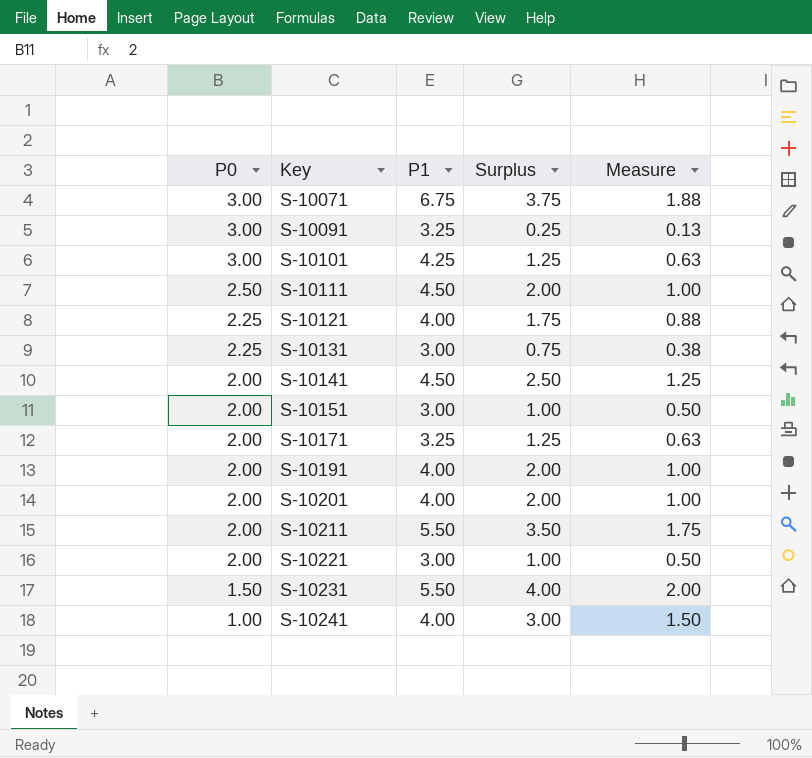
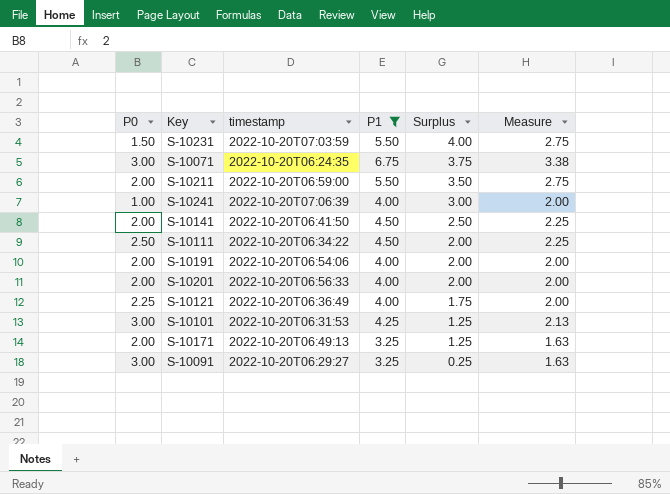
filter: none -> P1 != 3.00
row order: P0 descending -> Surplus descending
column timestamp | position: none -> 3
column Measure | formula: [Surplus] * 0.5 -> [P1] * 0.5

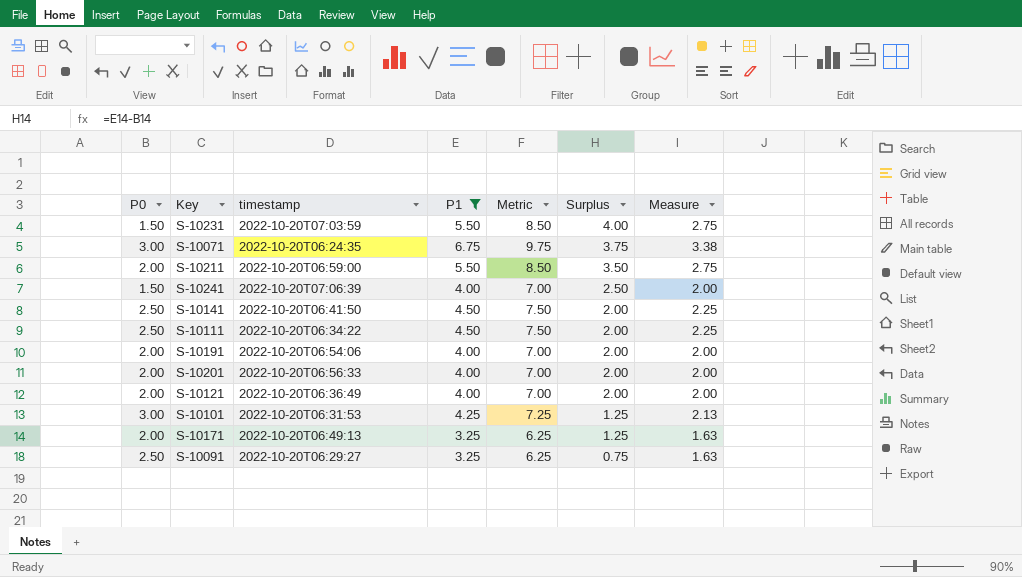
column Metric | formula: none -> [P1] + 3
S-10241 | P0: 1.00 -> 1.50
S-10241 | Surplus: 3.00 -> 2.50
S-10141 | P0: 2.00 -> 2.50
S-10141 | Surplus: 2.50 -> 2.00
S-10121 | P0: 2.25 -> 2.00
S-10121 | Surplus: 1.75 -> 2.00
S-10091 | P0: 3.00 -> 2.50
S-10091 | Surplus: 0.25 -> 0.75

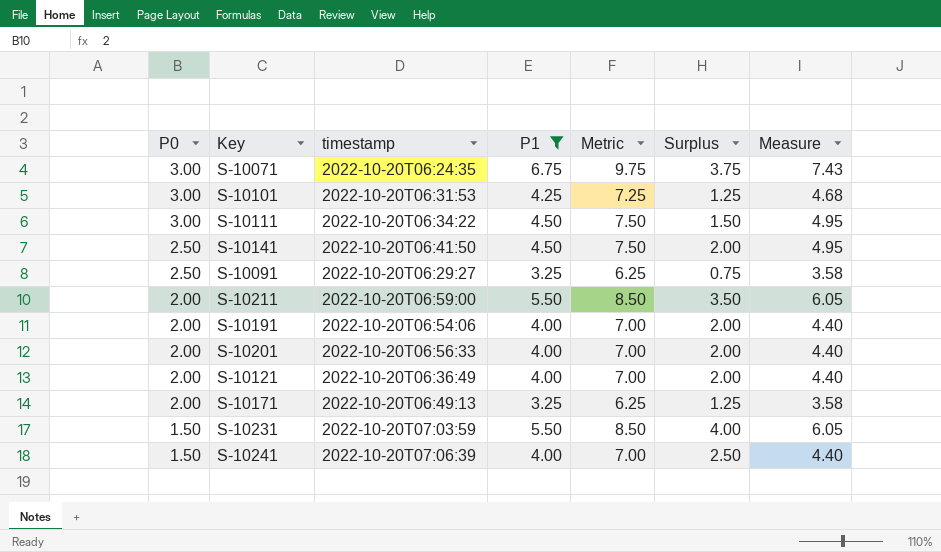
row order: Surplus descending -> P0 descending
column Measure | formula: [P1] * 0.5 -> [P1] * 1.1
S-10111 | P0: 2.50 -> 3.00
S-10111 | Surplus: 2.00 -> 1.50

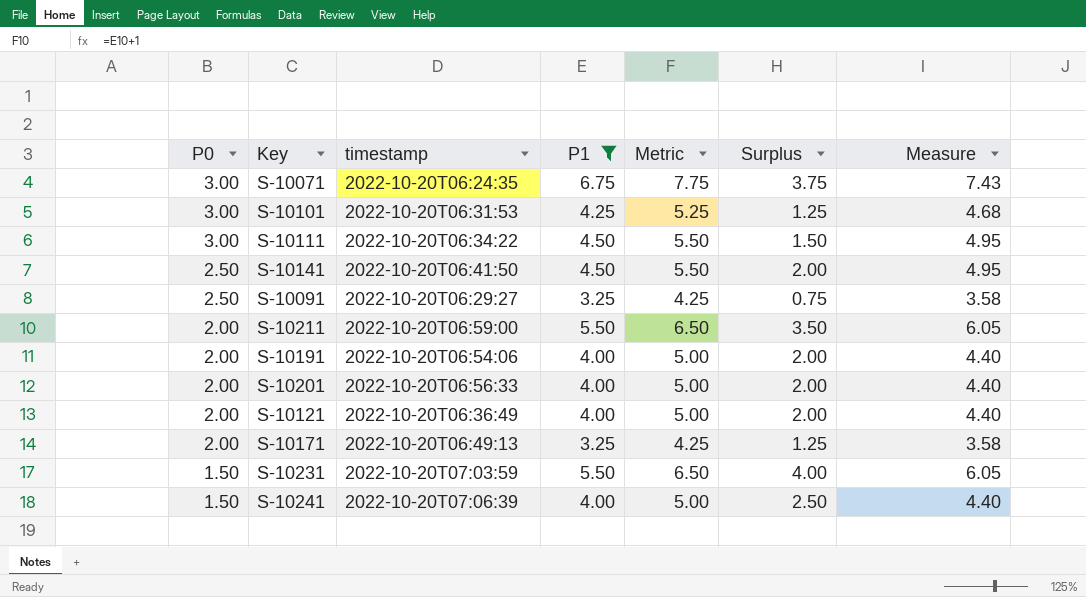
column Metric | formula: [P1] + 3 -> [P1] + 1

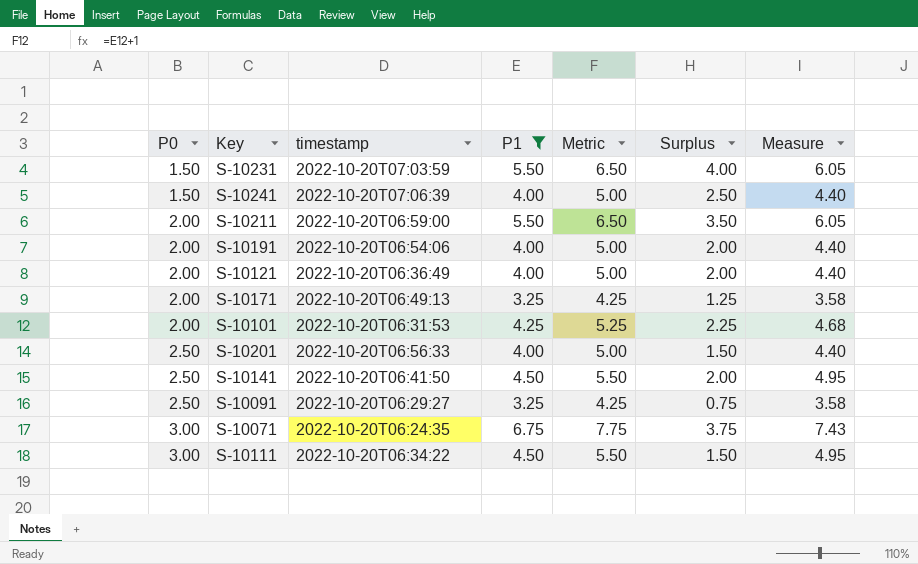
row order: P0 descending -> P0 ascending
S-10101 | P0: 3.00 -> 2.00
S-10101 | Surplus: 1.25 -> 2.25
S-10201 | P0: 2.00 -> 2.50
S-10201 | Surplus: 2.00 -> 1.50

